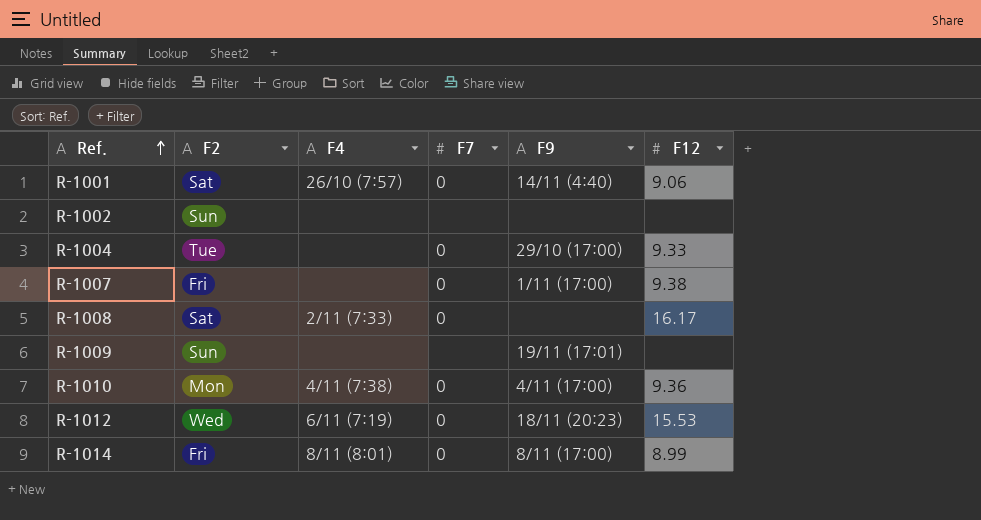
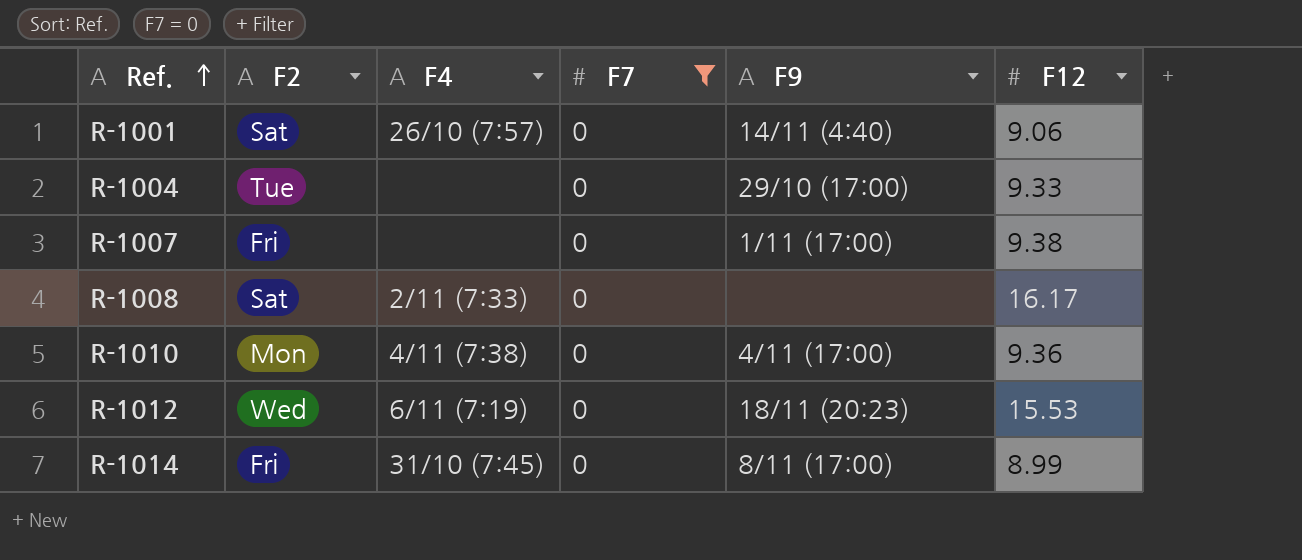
filter: none -> F7 = 0
R-1014 | F4: 8/11 (8:01) -> 31/10 (7:45)

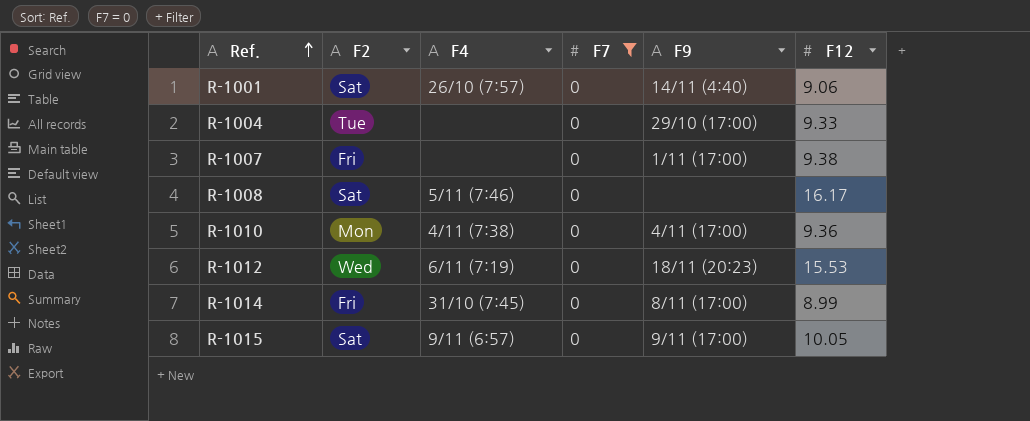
R-1008 | F4: 2/11 (7:33) -> 5/11 (7:46)
row R-1015: none -> Sat | 9/11 (6:57) | 0 | 9/11 (17:00) | 10.05

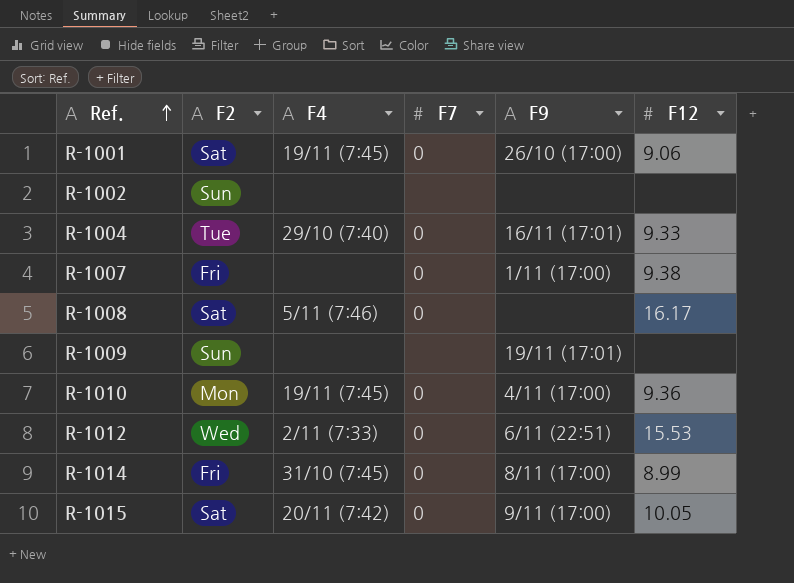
filter: F7 = 0 -> none
R-1001 | F4: 26/10 (7:57) -> 19/11 (7:45)
R-1001 | F9: 14/11 (4:40) -> 26/10 (17:00)
R-1004 | F4: none -> 29/10 (7:40)
R-1004 | F9: 29/10 (17:00) -> 16/11 (17:01)
R-1010 | F4: 4/11 (7:38) -> 19/11 (7:45)
R-1012 | F4: 6/11 (7:19) -> 2/11 (7:33)
R-1012 | F9: 18/11 (20:23) -> 6/11 (22:51)
R-1015 | F4: 9/11 (6:57) -> 20/11 (7:42)

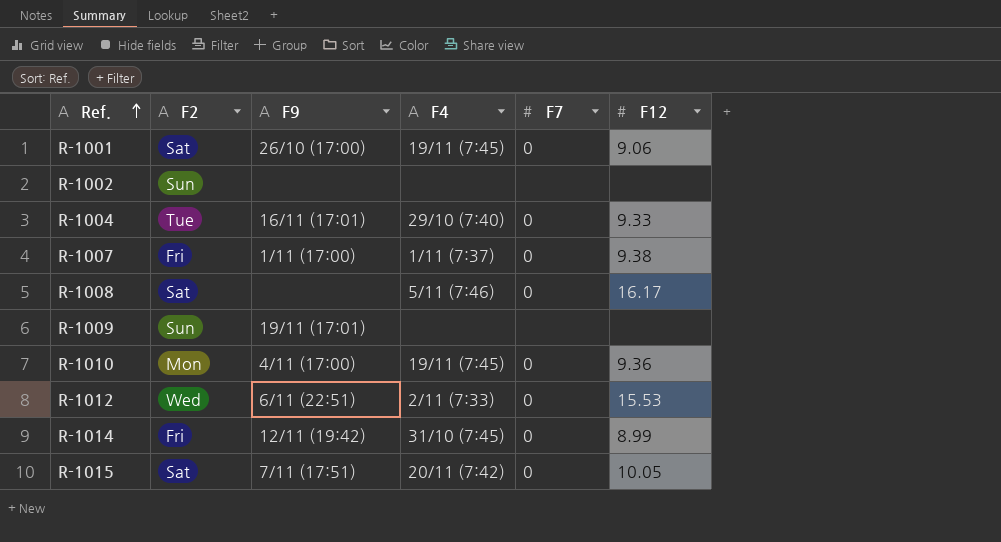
column F9 | position: 5 -> 3
R-1007 | F4: none -> 1/11 (7:37)
R-1014 | F9: 8/11 (17:00) -> 12/11 (19:42)
R-1015 | F9: 9/11 (17:00) -> 7/11 (17:51)

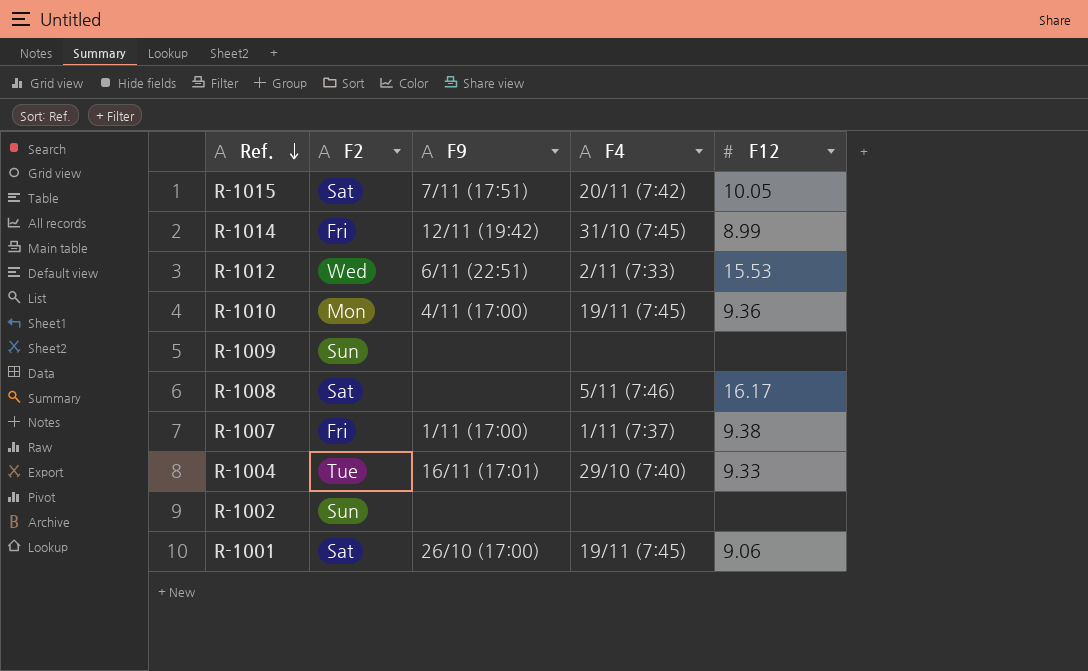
row order: Ref. ascending -> Ref. descending
column F7 | position: 5 -> none
R-1009 | F9: 19/11 (17:01) -> none

